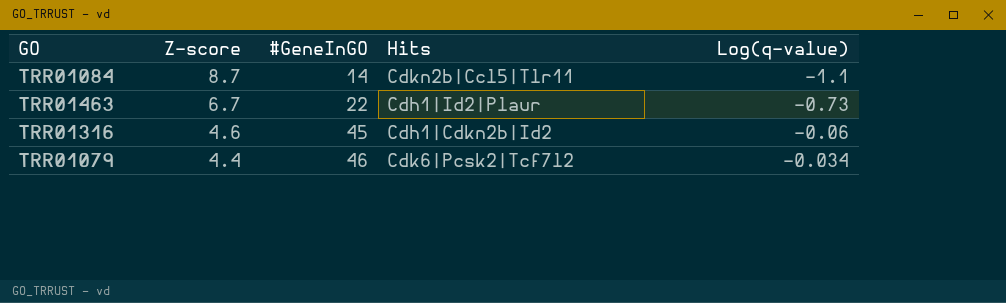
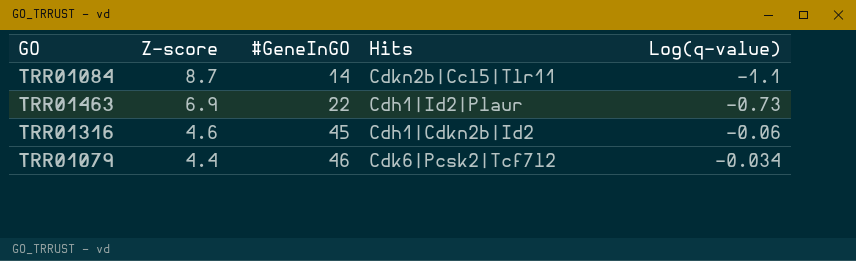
TRR01463 | Z-score: 6.7 -> 6.9

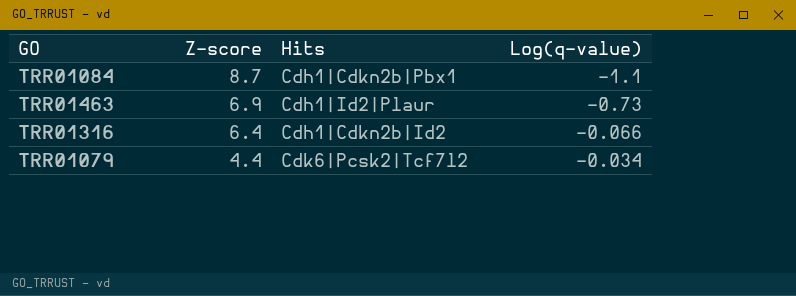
column #GeneInGO | position: 3 -> none
TRR01084 | Hits: Cdkn2b|Ccl5|Tlr11 -> Cdh1|Cdkn2b|Pbx1
TRR01316 | Z-score: 4.6 -> 6.4
TRR01316 | Log(q-value): -0.06 -> -0.066

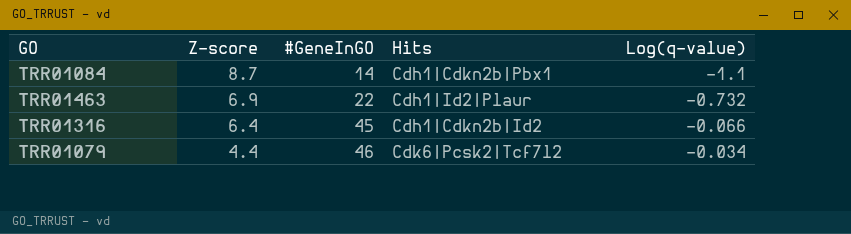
column #GeneInGO | position: none -> 3
TRR01463 | Log(q-value): -0.73 -> -0.732

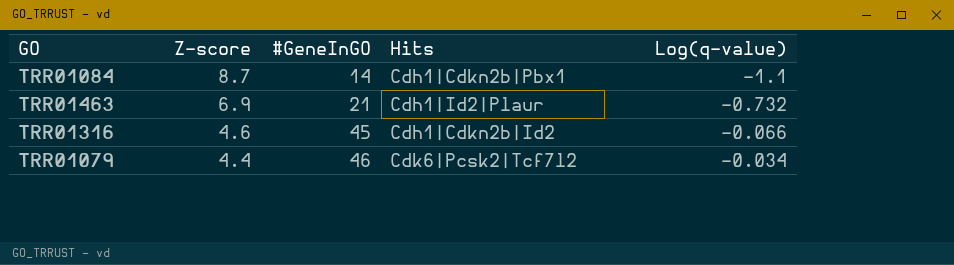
TRR01463 | #GeneInGO: 22 -> 21
TRR01316 | Z-score: 6.4 -> 4.6

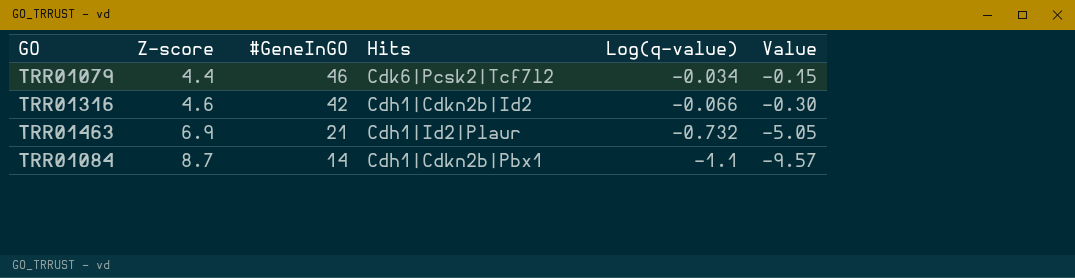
row order: Z-score descending -> Z-score ascending
column Value | formula: none -> [Z-score] * [Log(q-value)]
TRR01316 | #GeneInGO: 45 -> 42

